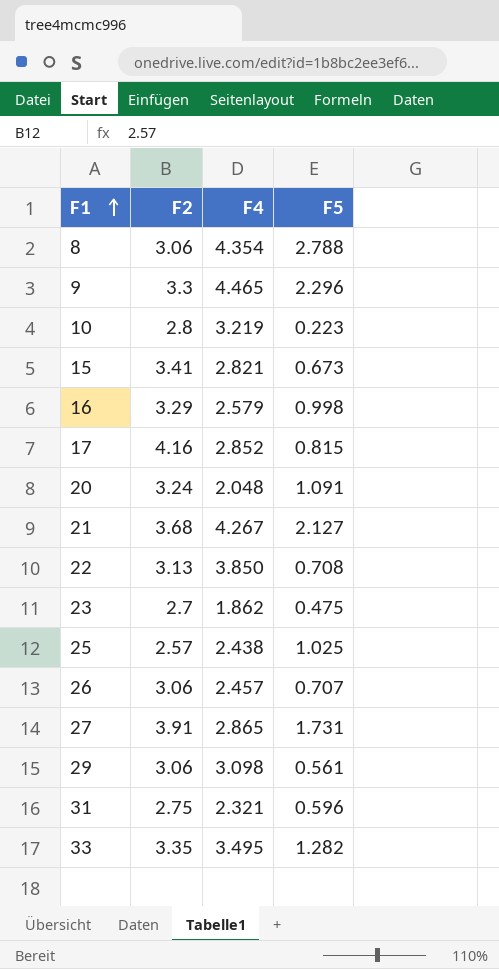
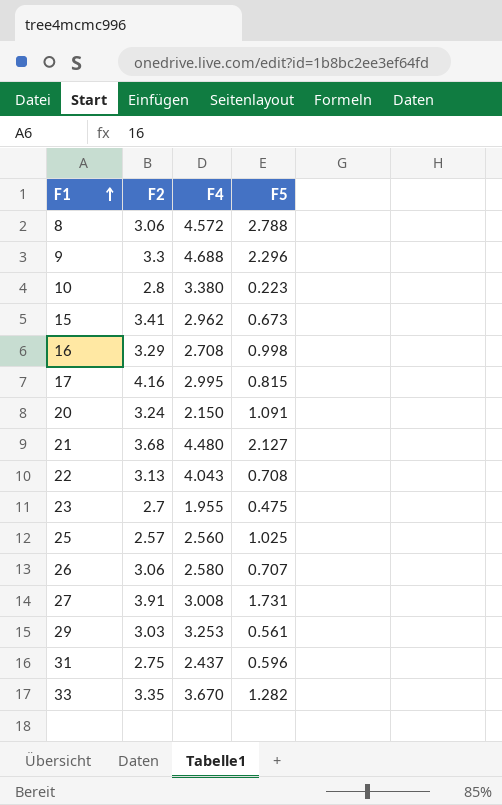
8 | F4: 4.354 -> 4.572
9 | F4: 4.465 -> 4.688
10 | F4: 3.219 -> 3.380
15 | F4: 2.821 -> 2.962
16 | F4: 2.579 -> 2.708
17 | F4: 2.852 -> 2.995
20 | F4: 2.048 -> 2.150
21 | F4: 4.267 -> 4.480
22 | F4: 3.850 -> 4.043
23 | F4: 1.862 -> 1.955
25 | F4: 2.438 -> 2.560
26 | F4: 2.457 -> 2.580
27 | F4: 2.865 -> 3.008
29 | F2: 3.06 -> 3.03
29 | F4: 3.098 -> 3.253
31 | F4: 2.321 -> 2.437
33 | F4: 3.495 -> 3.670

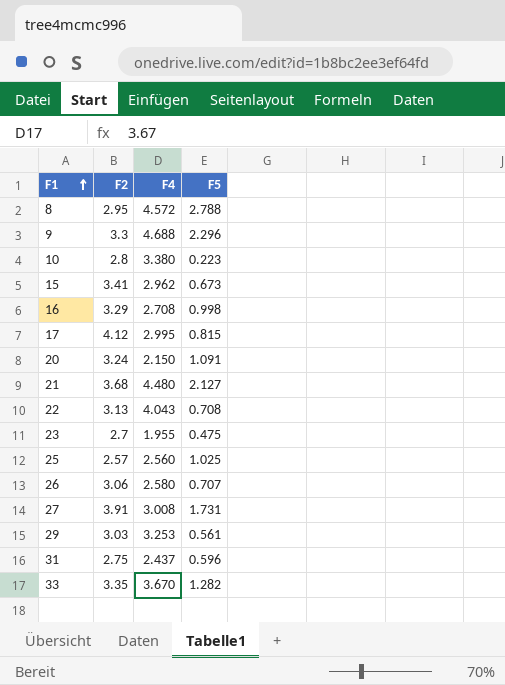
8 | F2: 3.06 -> 2.95
17 | F2: 4.16 -> 4.12

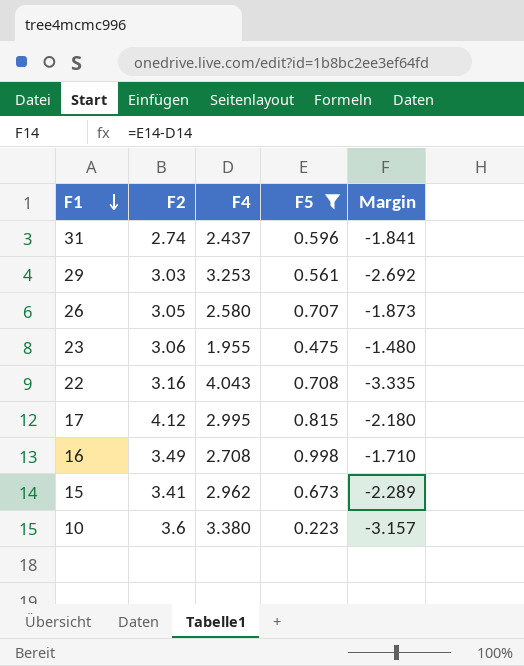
filter: none -> F5 <= 0.998
row order: F1 ascending -> F1 descending
column Margin | formula: none -> [F5] - [F4]
31 | F2: 2.75 -> 2.74
26 | F2: 3.06 -> 3.05
23 | F2: 2.7 -> 3.06
22 | F2: 3.13 -> 3.16
16 | F2: 3.29 -> 3.49
10 | F2: 2.8 -> 3.6

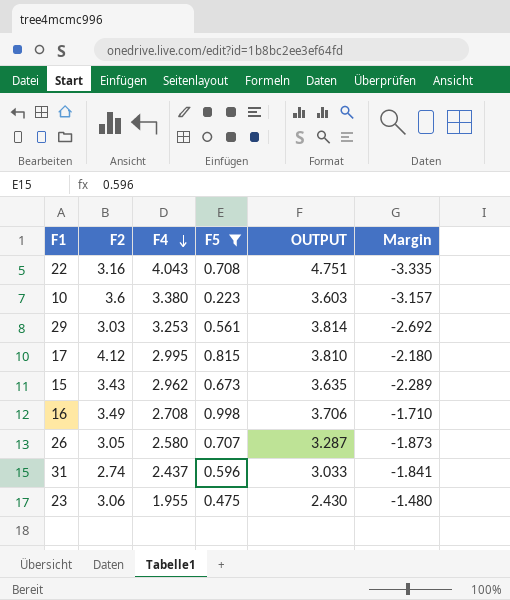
row order: F1 descending -> F4 descending
column OUTPUT | formula: none -> [F4] + [F5]
15 | F2: 3.41 -> 3.43

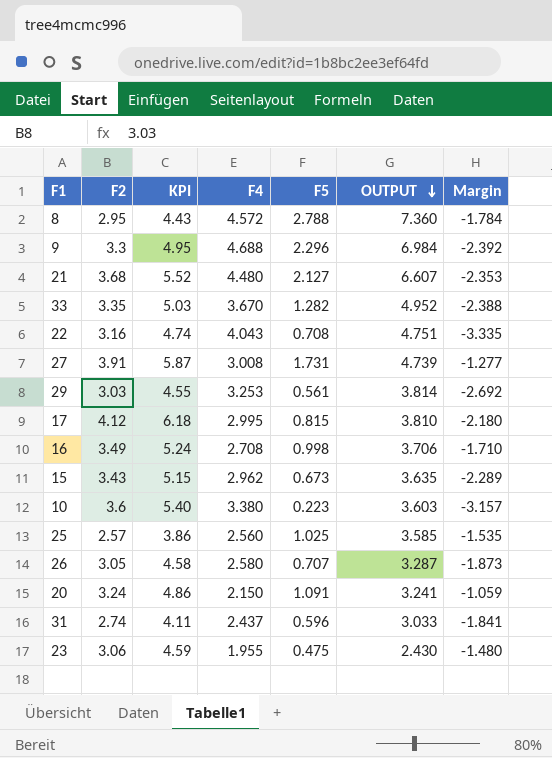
filter: F5 <= 0.998 -> none
row order: F4 descending -> OUTPUT descending
column KPI | formula: none -> [F2] * 1.5

